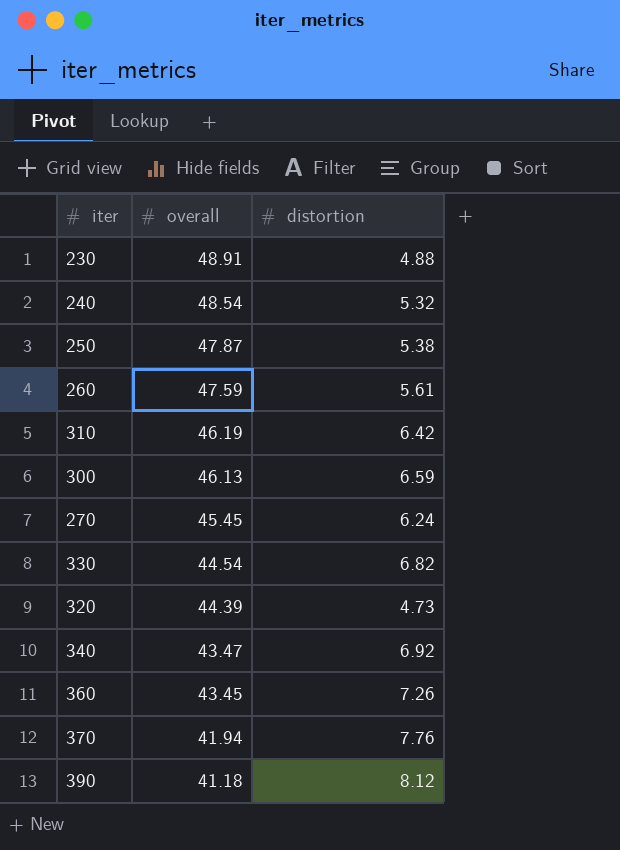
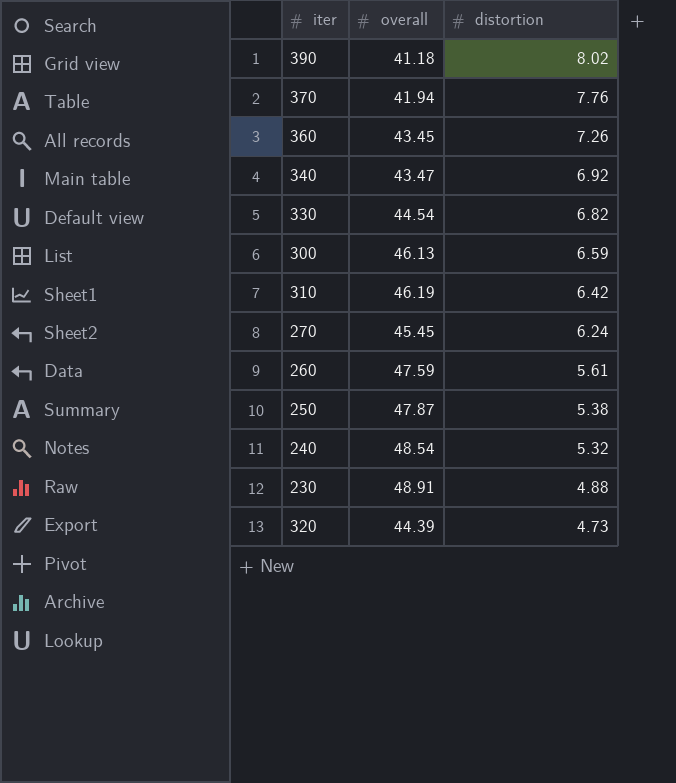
row order: overall descending -> distortion descending
390 | distortion: 8.12 -> 8.02

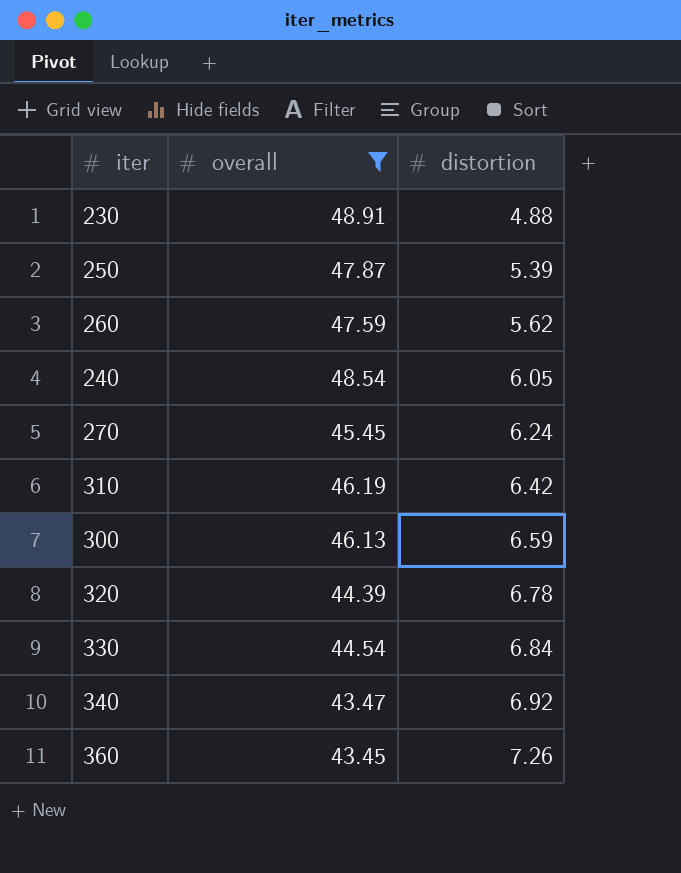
filter: none -> overall >= 43.45
row order: distortion descending -> distortion ascending
250 | distortion: 5.38 -> 5.39
260 | distortion: 5.61 -> 5.62
240 | distortion: 5.32 -> 6.05
320 | distortion: 4.73 -> 6.78
330 | distortion: 6.82 -> 6.84

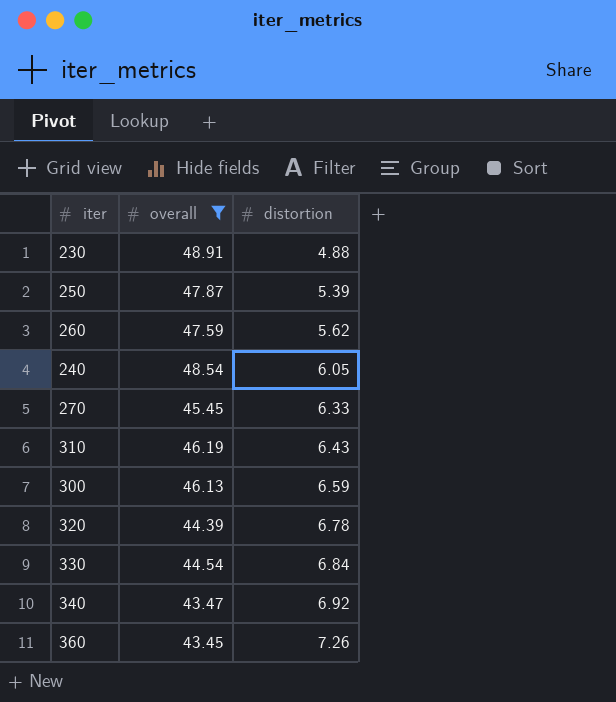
270 | distortion: 6.24 -> 6.33
310 | distortion: 6.42 -> 6.43

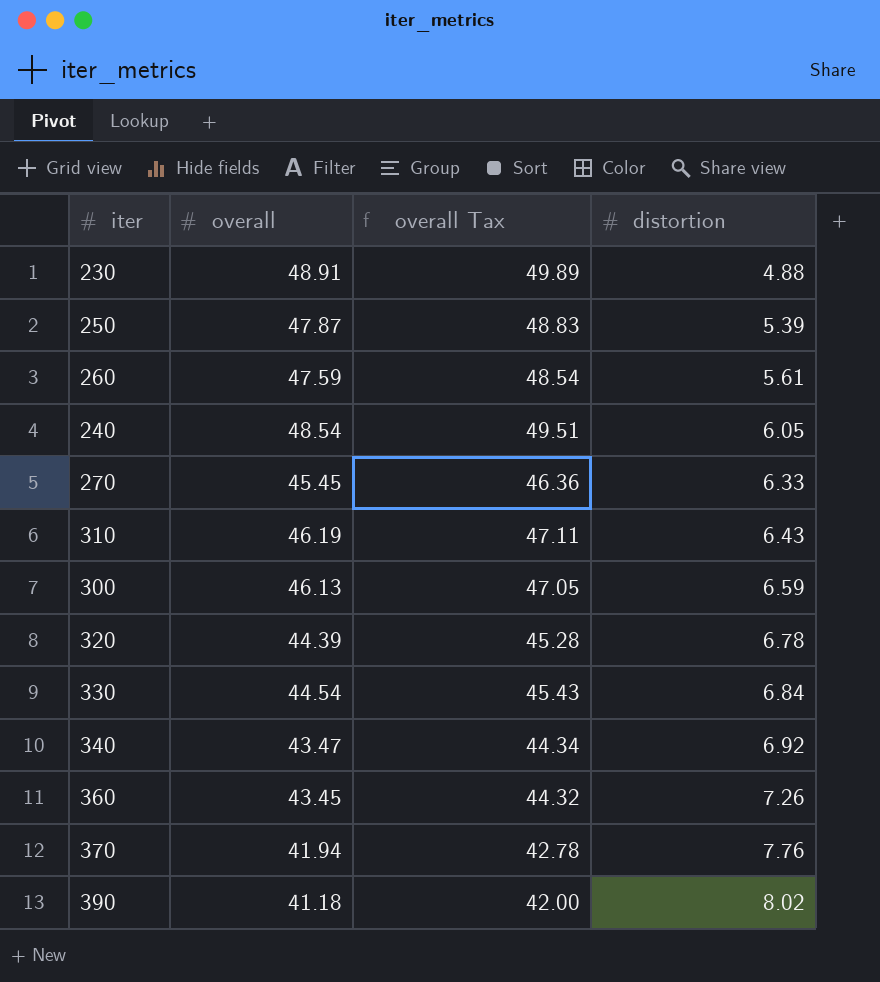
filter: overall >= 43.45 -> none
column overall Tax | formula: none -> [overall] * 1.02
260 | distortion: 5.62 -> 5.61

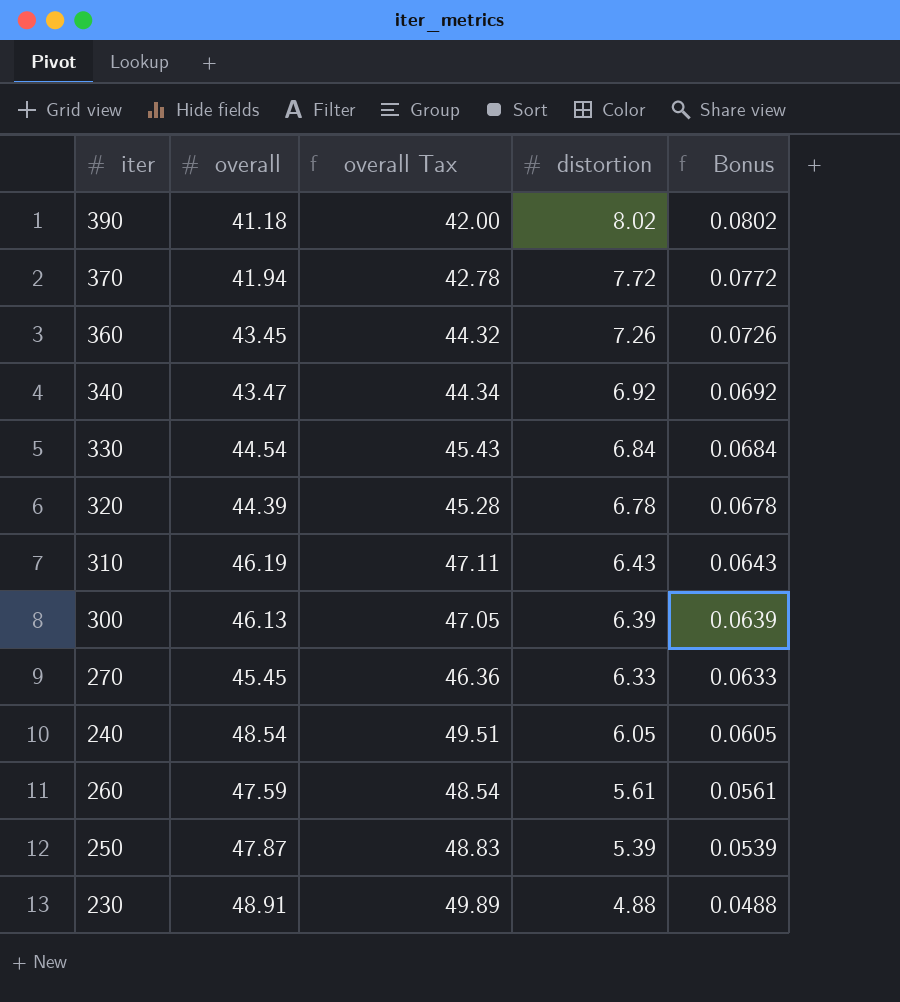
row order: distortion ascending -> distortion descending
column Bonus | formula: none -> [distortion] * 0.01
370 | distortion: 7.76 -> 7.72
300 | distortion: 6.59 -> 6.39

